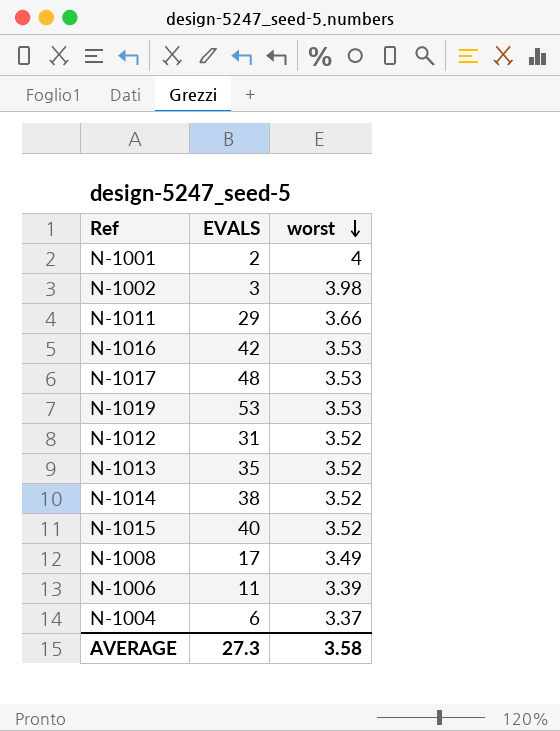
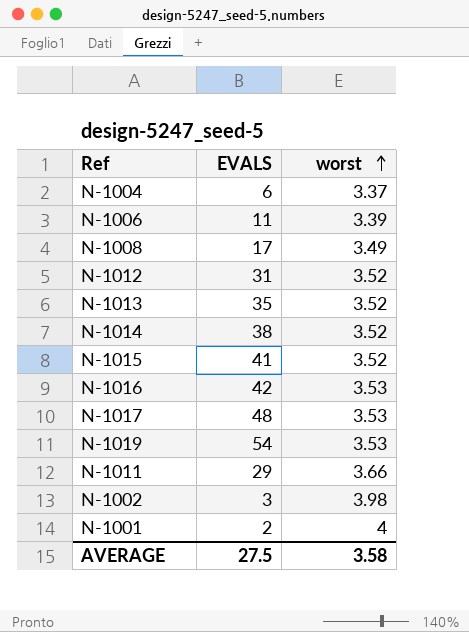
row order: worst descending -> worst ascending
N-1015 | EVALS: 40 -> 41
N-1019 | EVALS: 53 -> 54
AVERAGE | EVALS: 27.3 -> 27.5

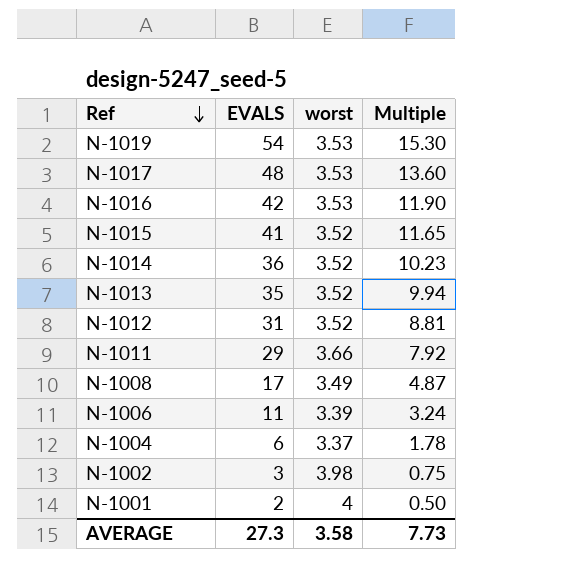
row order: worst ascending -> Ref descending
column Multiple | formula: none -> [EVALS] / [worst]
N-1014 | EVALS: 38 -> 36
AVERAGE | EVALS: 27.5 -> 27.3

